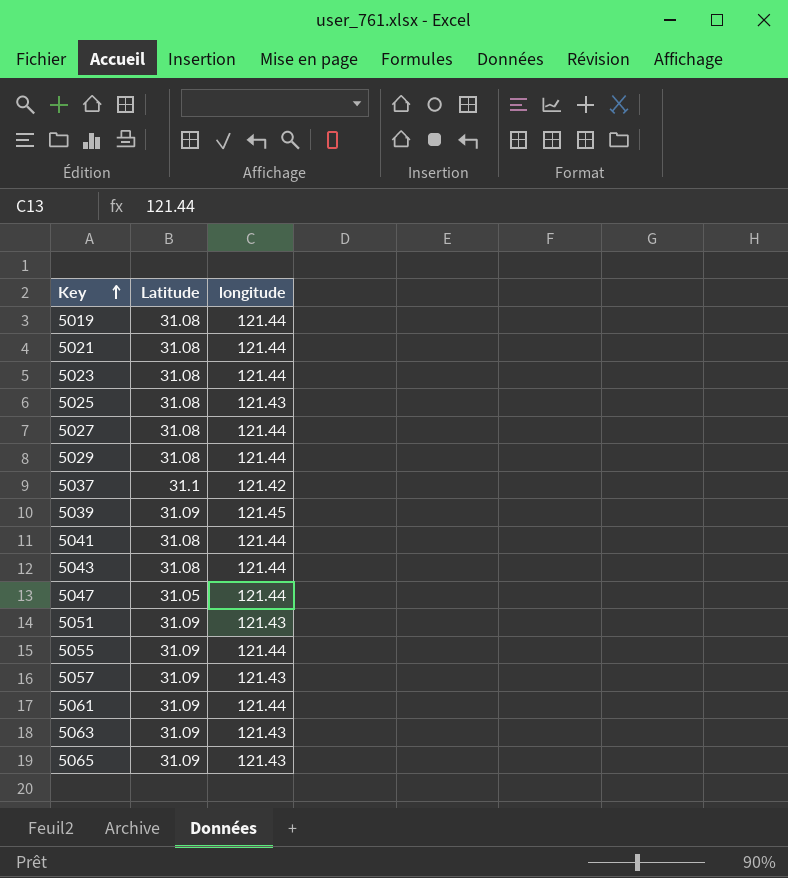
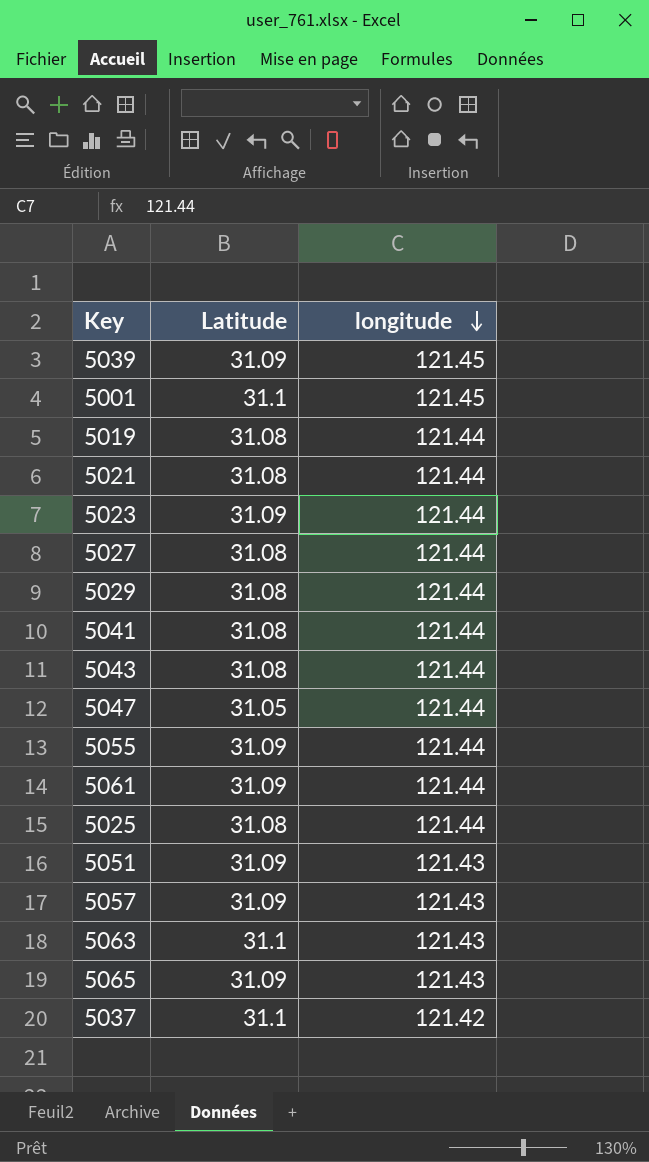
row order: Key ascending -> longitude descending
row 5001: none -> 31.1 | 121.45
5023 | Latitude: 31.08 -> 31.09
5025 | longitude: 121.43 -> 121.44
5063 | Latitude: 31.09 -> 31.1

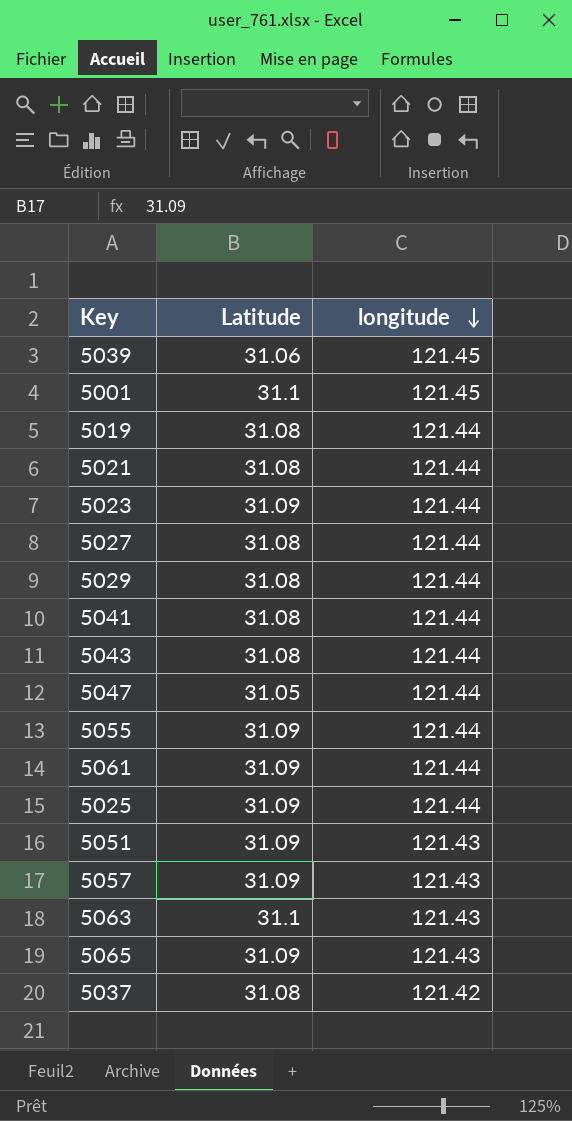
5039 | Latitude: 31.09 -> 31.06
5025 | Latitude: 31.08 -> 31.09
5037 | Latitude: 31.1 -> 31.08

